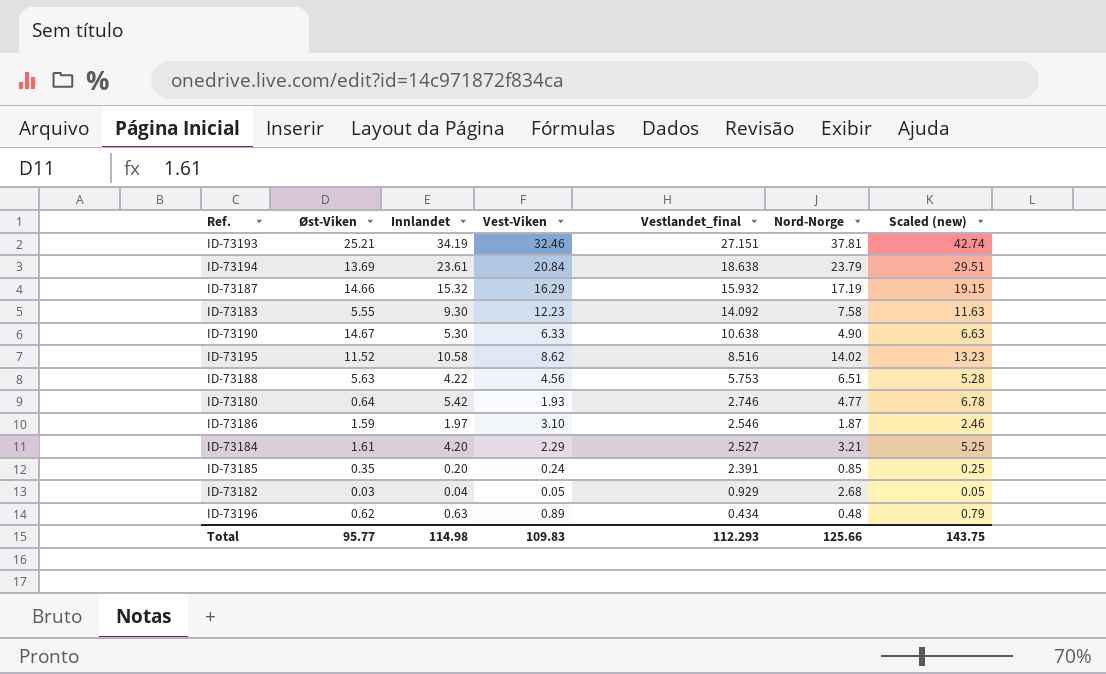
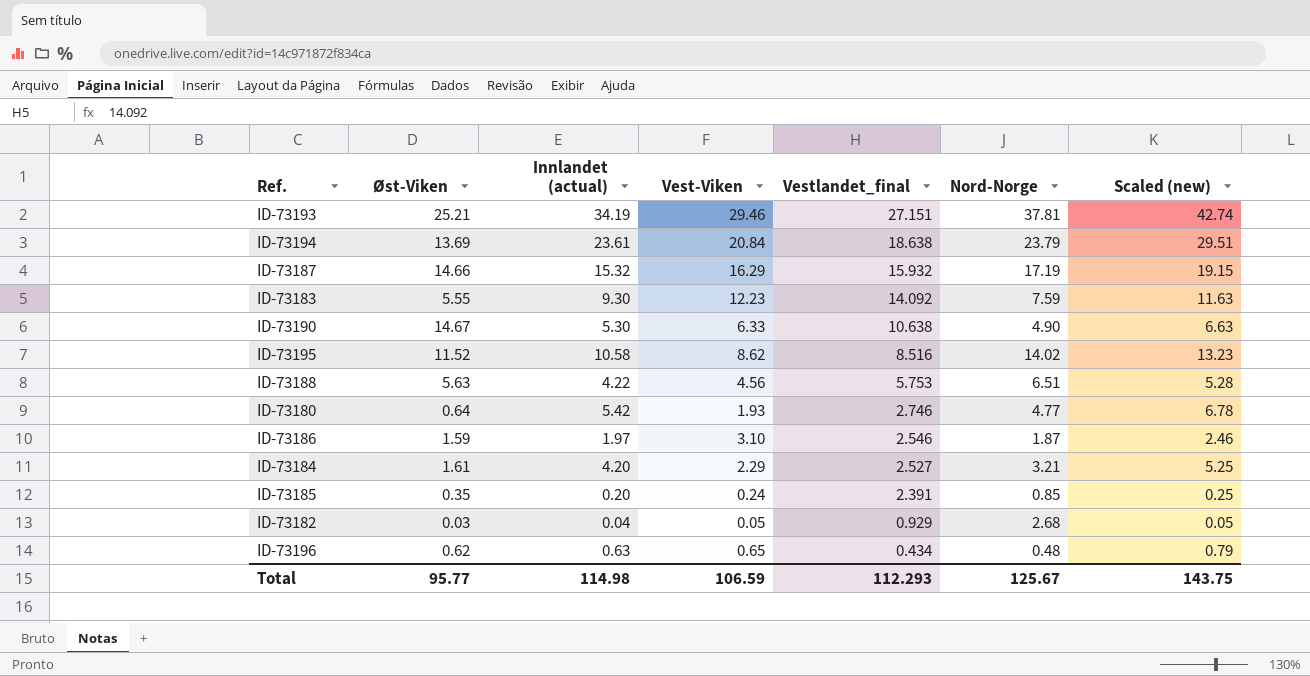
column name: Innlandet -> Innlandet (actual)
ID-73193 | Vest-Viken: 32.46 -> 29.46
ID-73183 | Nord-Norge: 7.58 -> 7.59
ID-73196 | Vest-Viken: 0.89 -> 0.65
Total | Vest-Viken: 109.83 -> 106.59
Total | Nord-Norge: 125.66 -> 125.67

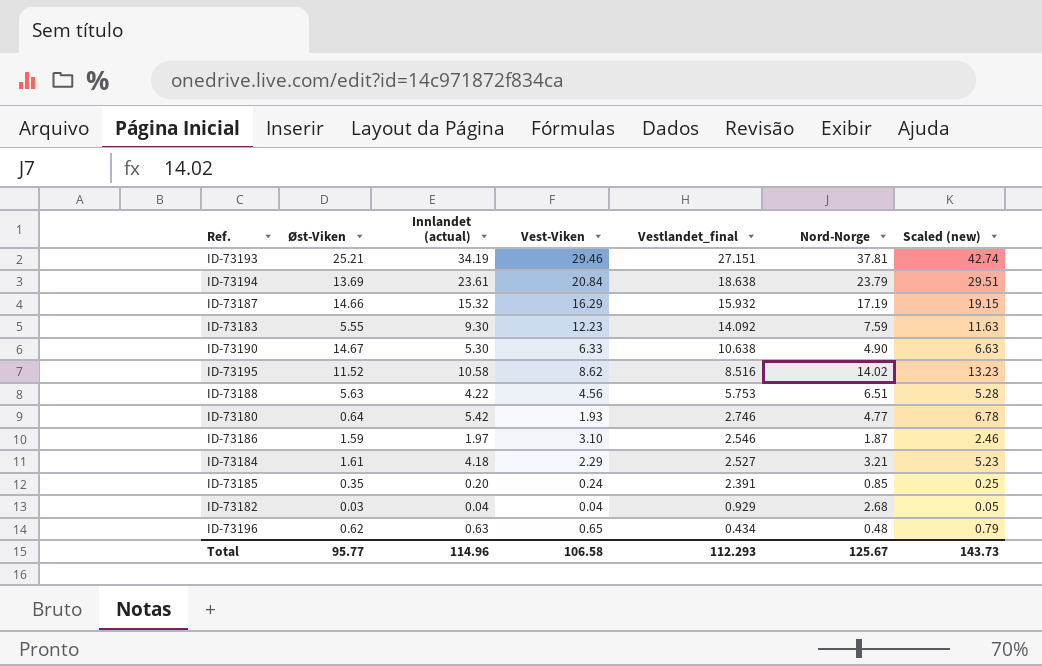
ID-73184 | Innlandet (actual): 4.20 -> 4.18
ID-73184 | Scaled (new): 5.25 -> 5.23
ID-73182 | Vest-Viken: 0.05 -> 0.04
Total | Innlandet (actual): 114.98 -> 114.96
Total | Vest-Viken: 106.59 -> 106.58
Total | Scaled (new): 143.75 -> 143.73

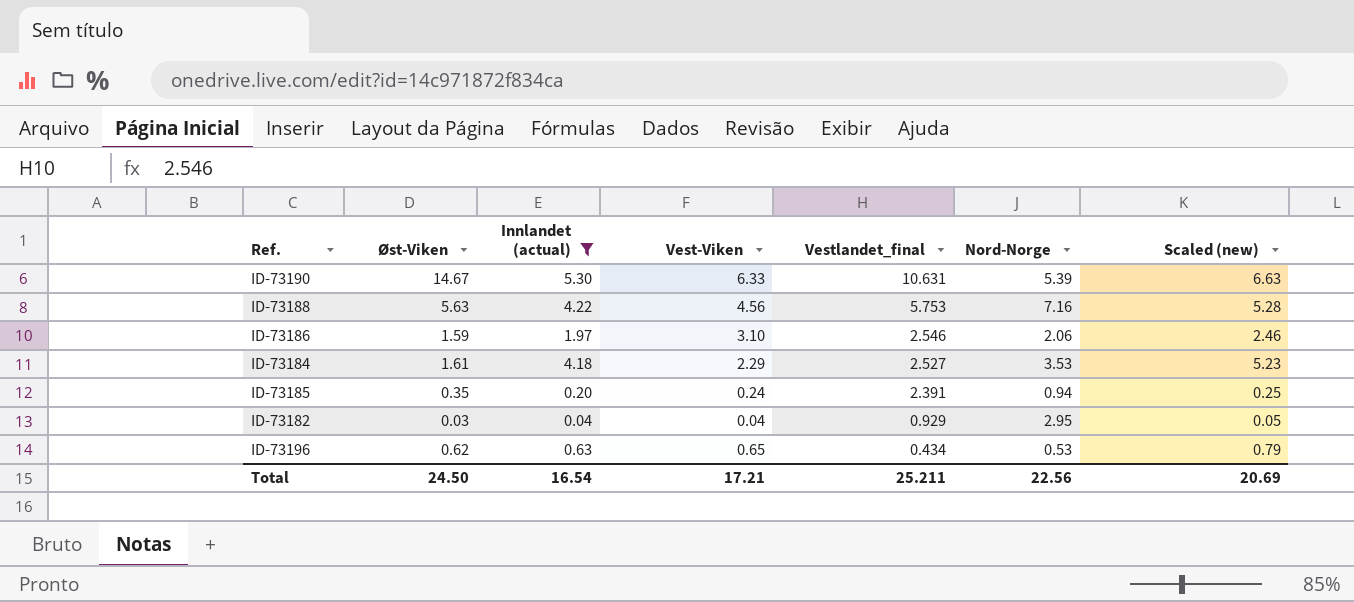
filter: none -> Innlandet (actual) <= 5.30
ID-73190 | Vestlandet_final: 10.638 -> 10.631
ID-73190 | Nord-Norge: 4.90 -> 5.39
ID-73188 | Nord-Norge: 6.51 -> 7.16
ID-73186 | Nord-Norge: 1.87 -> 2.06
ID-73184 | Nord-Norge: 3.21 -> 3.53
ID-73185 | Nord-Norge: 0.85 -> 0.94
ID-73182 | Nord-Norge: 2.68 -> 2.95
ID-73196 | Nord-Norge: 0.48 -> 0.53
Total | Øst-Viken: 95.77 -> 24.50
Total | Innlandet (actual): 114.96 -> 16.54
Total | Vest-Viken: 106.58 -> 17.21
Total | Vestlandet_final: 112.293 -> 25.211
Total | Nord-Norge: 125.67 -> 22.56
Total | Scaled (new): 143.73 -> 20.69

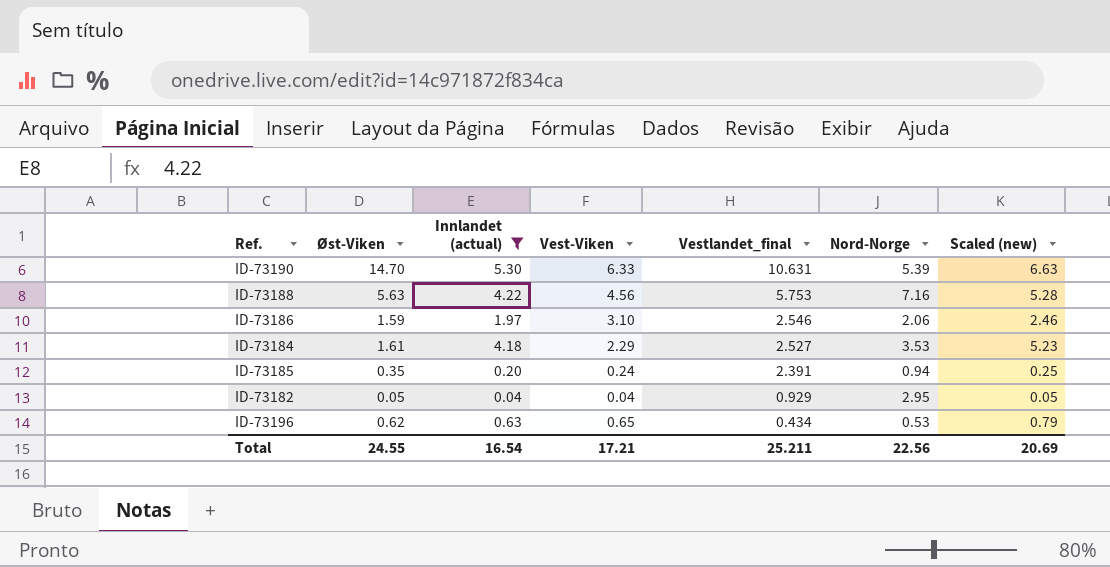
ID-73190 | Øst-Viken: 14.67 -> 14.70
ID-73182 | Øst-Viken: 0.03 -> 0.05
Total | Øst-Viken: 24.50 -> 24.55

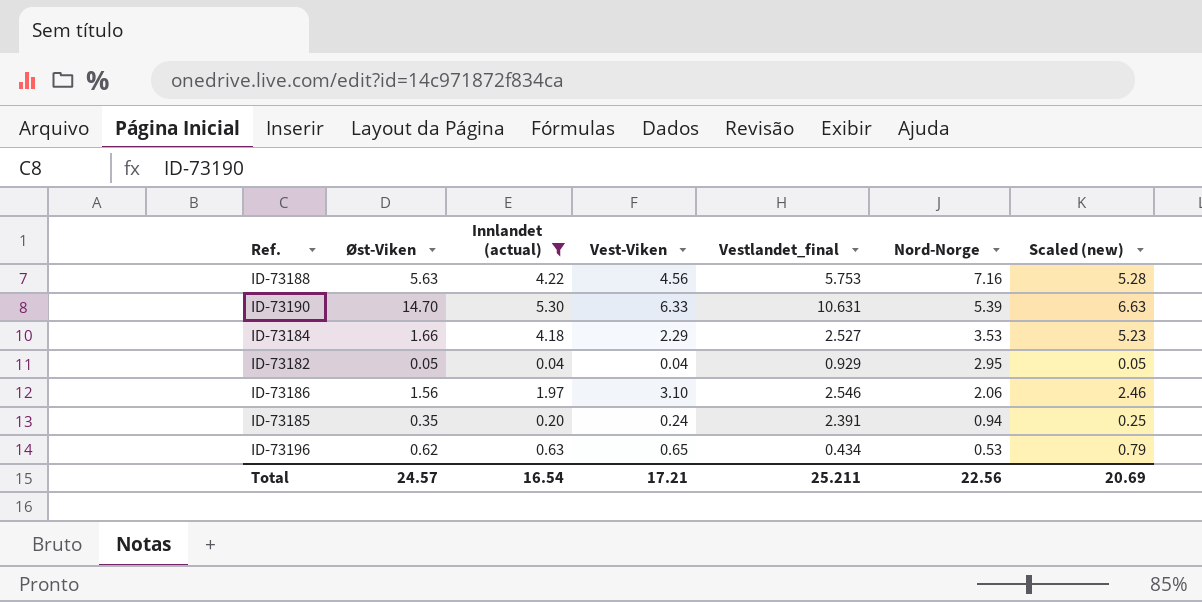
row order: Vestlandet_final descending -> Nord-Norge descending
ID-73184 | Øst-Viken: 1.61 -> 1.66
ID-73186 | Øst-Viken: 1.59 -> 1.56
Total | Øst-Viken: 24.55 -> 24.57

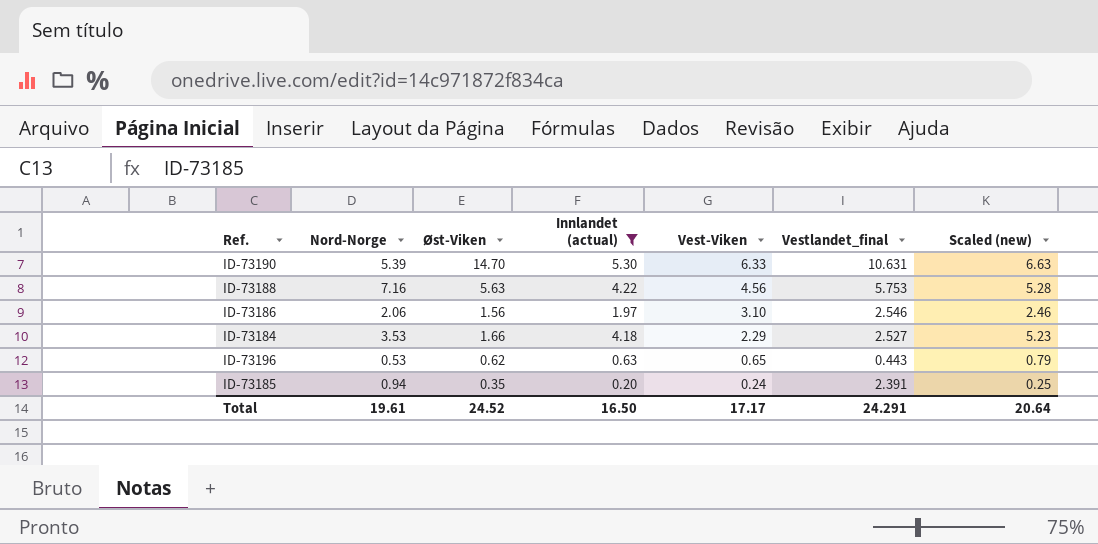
row order: Nord-Norge descending -> Vest-Viken descending
column Nord-Norge | position: 6 -> 2
row ID-73182: 0.05 | 0.04 | 0.04 | 0.929 | 2.95 | 0.05 -> none
ID-73196 | Vestlandet_final: 0.434 -> 0.443
Total | Nord-Norge: 22.56 -> 19.61
Total | Øst-Viken: 24.57 -> 24.52
Total | Innlandet (actual): 16.54 -> 16.50
Total | Vest-Viken: 17.21 -> 17.17
Total | Vestlandet_final: 25.211 -> 24.291
Total | Scaled (new): 20.69 -> 20.64

